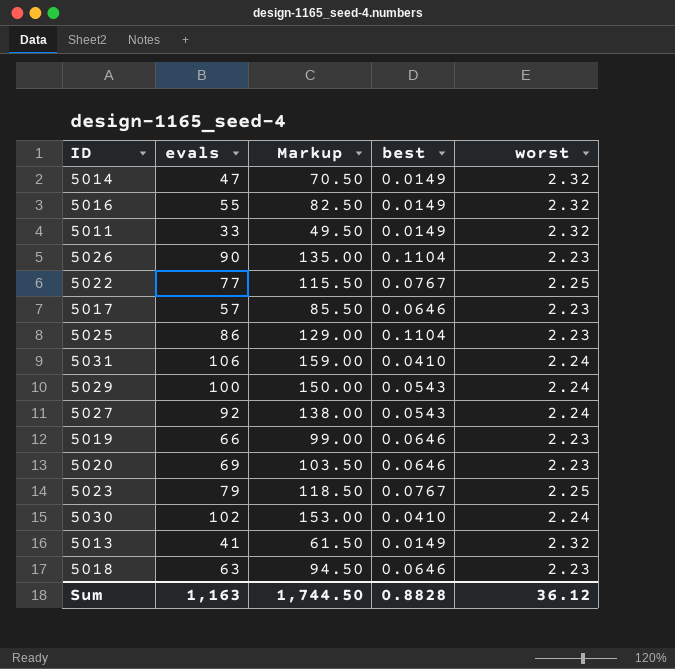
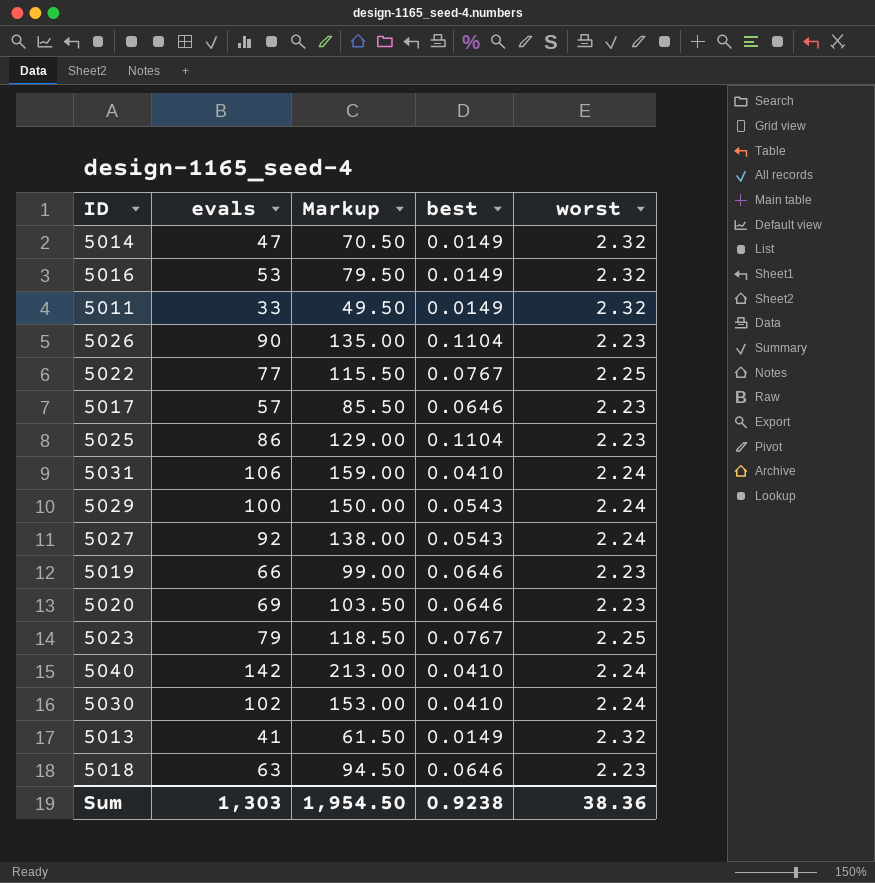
5016 | evals: 55 -> 53
5016 | Markup: 82.50 -> 79.50
row 5040: none -> 142 | 213.00 | 0.0410 | 2.24
Sum | evals: 1,163 -> 1,303
Sum | Markup: 1,744.50 -> 1,954.50
Sum | best: 0.8828 -> 0.9238
Sum | worst: 36.12 -> 38.36

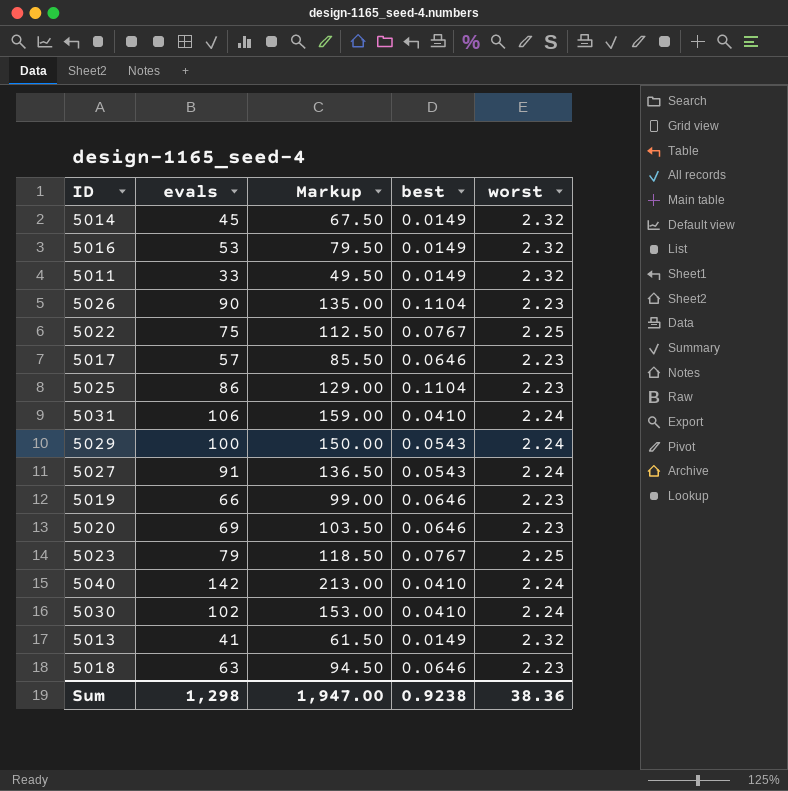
5014 | evals: 47 -> 45
5014 | Markup: 70.50 -> 67.50
5022 | evals: 77 -> 75
5022 | Markup: 115.50 -> 112.50
5027 | evals: 92 -> 91
5027 | Markup: 138.00 -> 136.50
Sum | evals: 1,303 -> 1,298
Sum | Markup: 1,954.50 -> 1,947.00

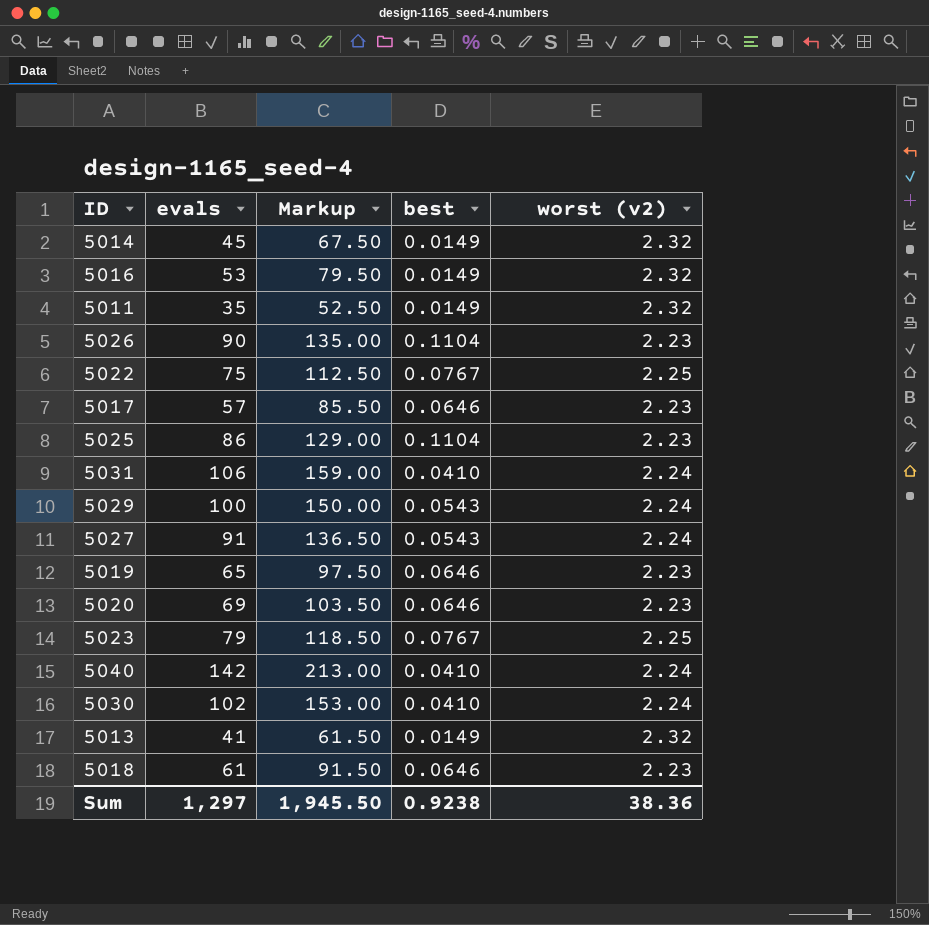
column name: worst -> worst (v2)
5011 | evals: 33 -> 35
5011 | Markup: 49.50 -> 52.50
5019 | evals: 66 -> 65
5019 | Markup: 99.00 -> 97.50
5018 | evals: 63 -> 61
5018 | Markup: 94.50 -> 91.50
Sum | evals: 1,298 -> 1,297
Sum | Markup: 1,947.00 -> 1,945.50

